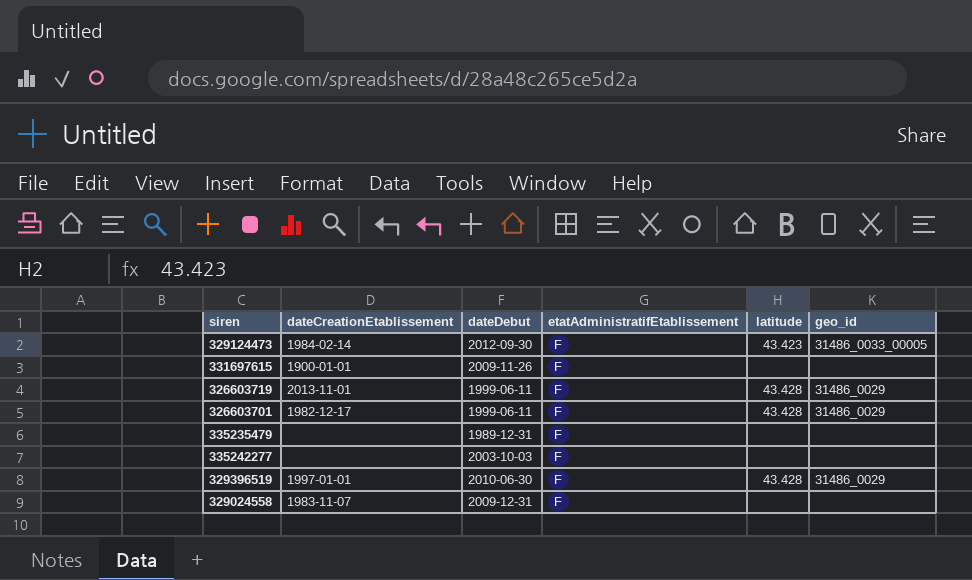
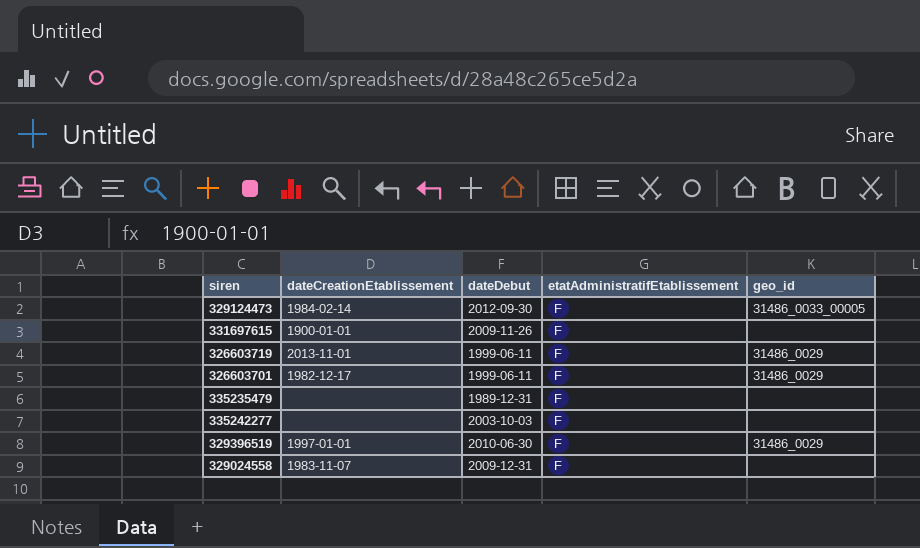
column latitude | position: 5 -> none

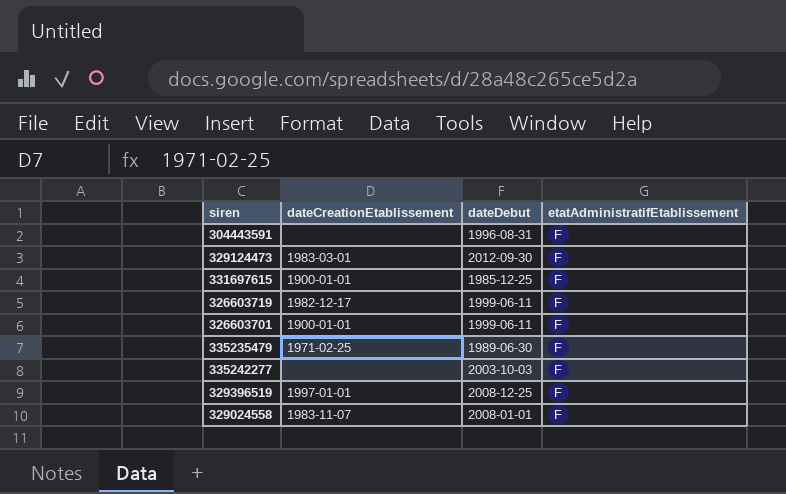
column geo_id | position: 5 -> none
row 304443591: none -> none | 1996-08-31 | F
329124473 | dateCreationEtablissement: 1984-02-14 -> 1983-03-01
331697615 | dateDebut: 2009-11-26 -> 1985-12-25
326603719 | dateCreationEtablissement: 2013-11-01 -> 1982-12-17
326603701 | dateCreationEtablissement: 1982-12-17 -> 1900-01-01
335235479 | dateCreationEtablissement: none -> 1971-02-25
335235479 | dateDebut: 1989-12-31 -> 1989-06-30
329396519 | dateDebut: 2010-06-30 -> 2008-12-25
329024558 | dateDebut: 2009-12-31 -> 2008-01-01

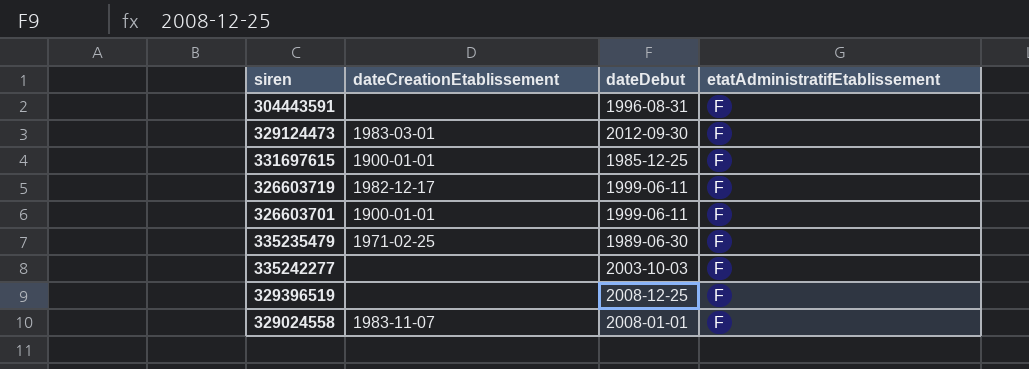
329396519 | dateCreationEtablissement: 1997-01-01 -> none

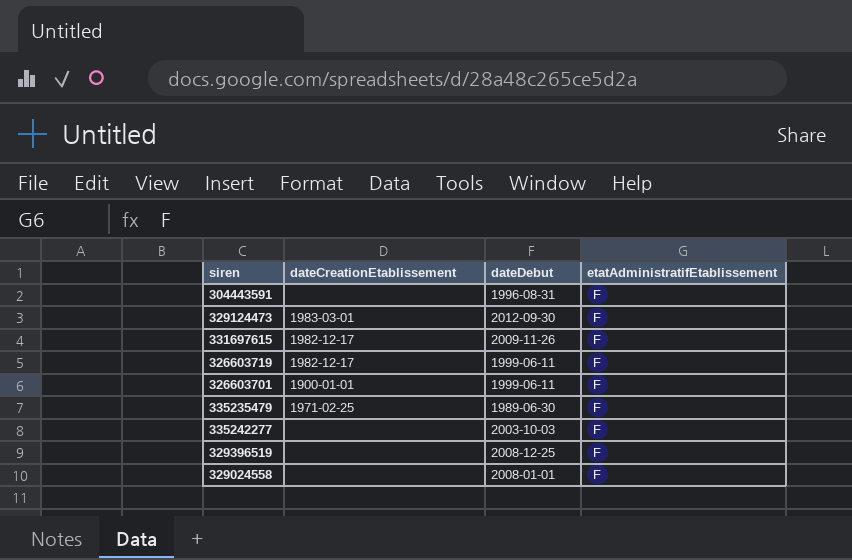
331697615 | dateCreationEtablissement: 1900-01-01 -> 1982-12-17
331697615 | dateDebut: 1985-12-25 -> 2009-11-26
329024558 | dateCreationEtablissement: 1983-11-07 -> none

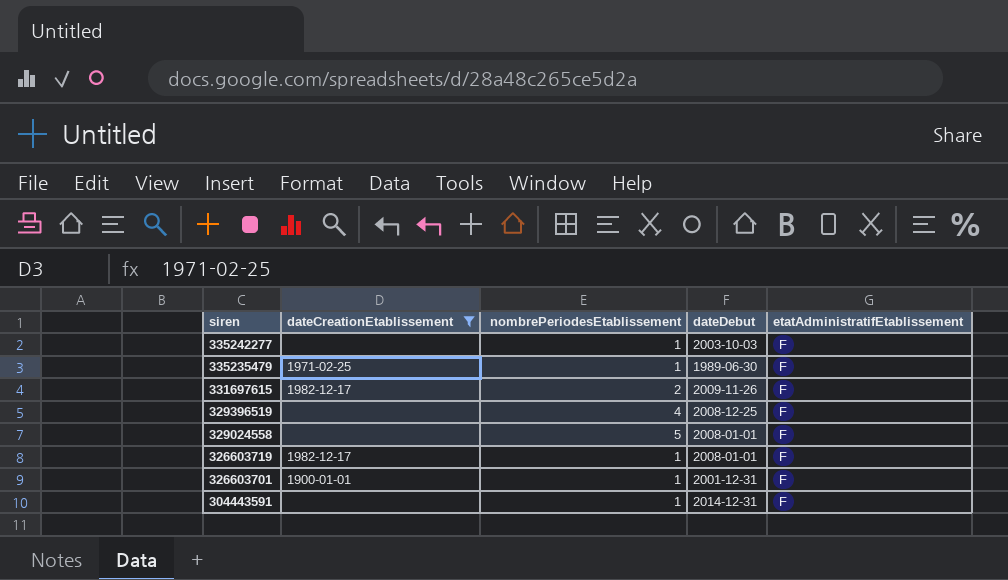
filter: none -> dateCreationEtablissement != 1983-03-01
row order: none -> siren descending
column nombrePeriodesEtablissement | position: none -> 3
326603719 | dateDebut: 1999-06-11 -> 2008-01-01
326603701 | dateDebut: 1999-06-11 -> 2001-12-31
304443591 | dateDebut: 1996-08-31 -> 2014-12-31

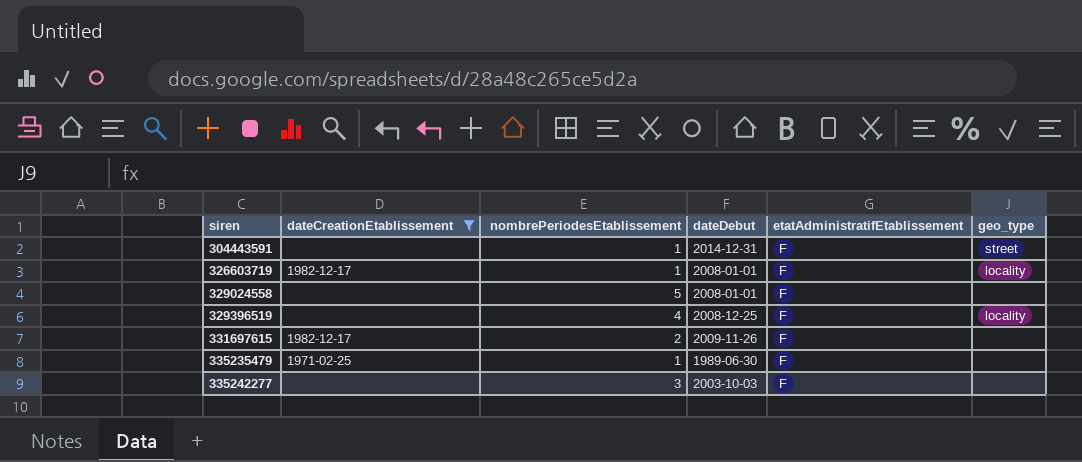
row order: siren descending -> siren ascending
column geo_type | position: none -> 6
row 326603701: 1900-01-01 | 1 | 2001-12-31 | F -> none
335242277 | nombrePeriodesEtablissement: 1 -> 3

